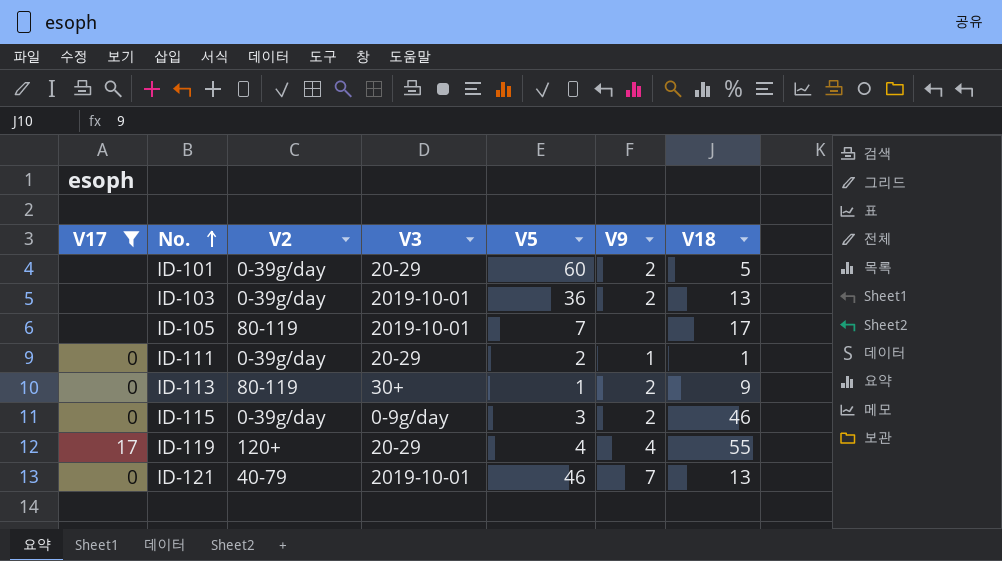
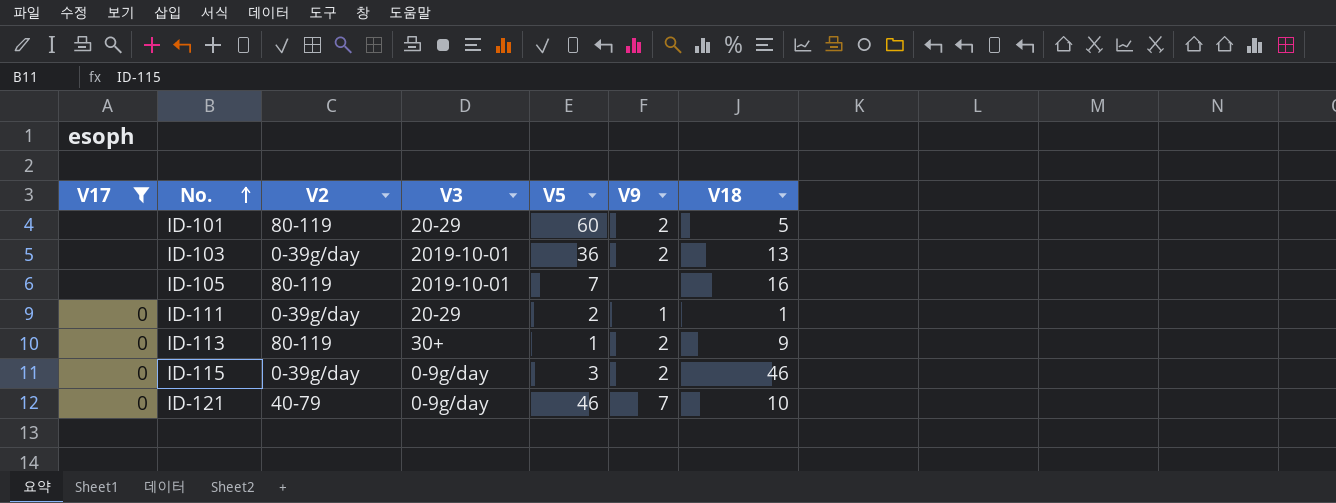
row ID-119: 17 | 120+ | 20-29 | 4 | 4 | 55 -> none
ID-101 | V2: 0-39g/day -> 80-119
ID-105 | V18: 17 -> 16
ID-121 | V3: 2019-10-01 -> 0-9g/day
ID-121 | V18: 13 -> 10

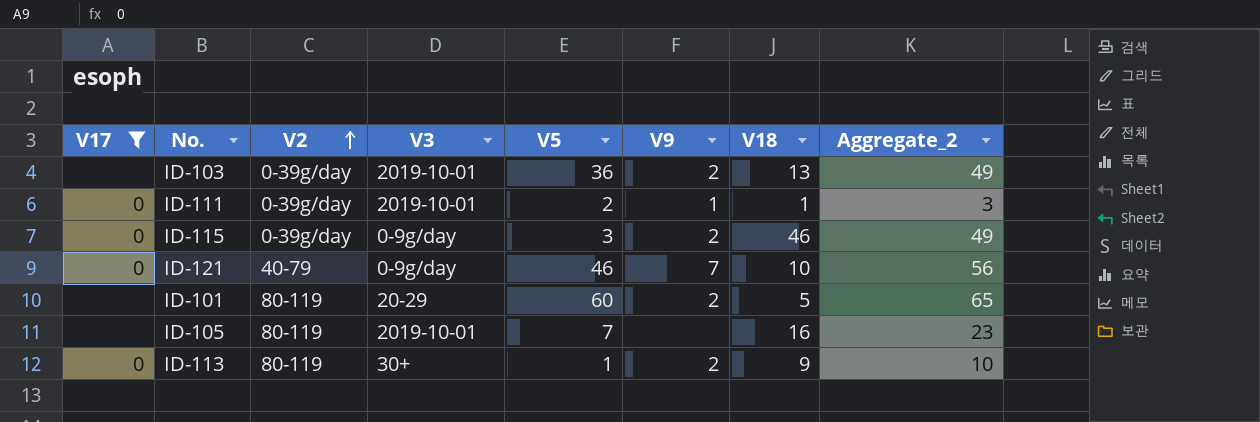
row order: No. ascending -> V2 ascending
column Aggregate_2 | formula: none -> [V5] + [V18]
ID-111 | V3: 20-29 -> 2019-10-01

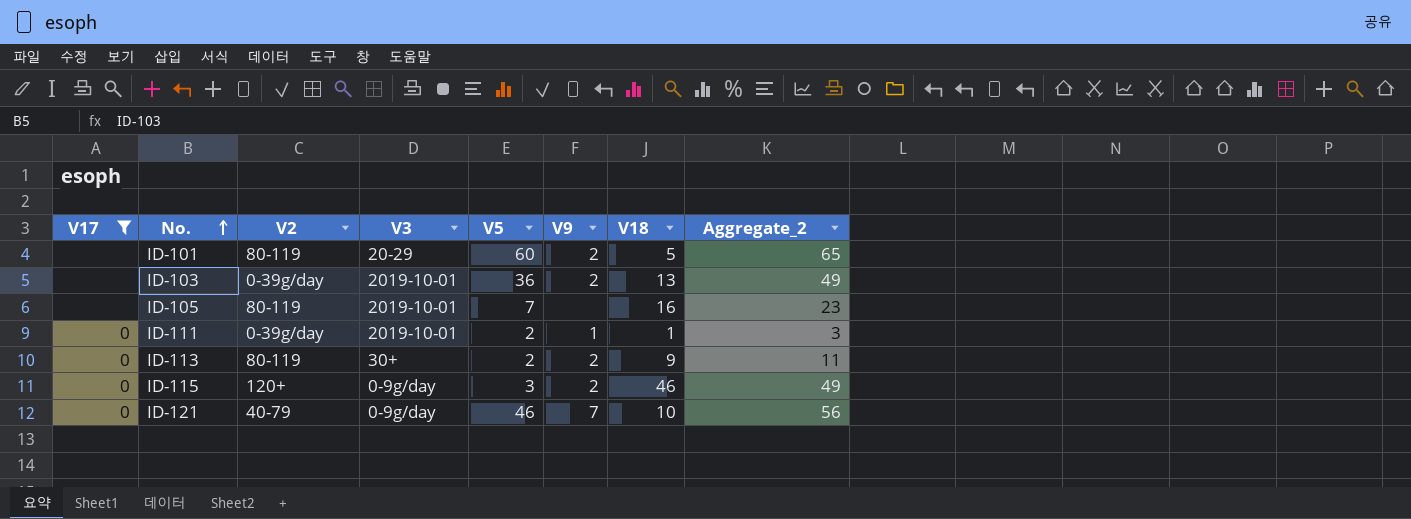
row order: V2 ascending -> No. ascending
ID-113 | V5: 1 -> 2
ID-113 | Aggregate_2: 10 -> 11
ID-115 | V2: 0-39g/day -> 120+

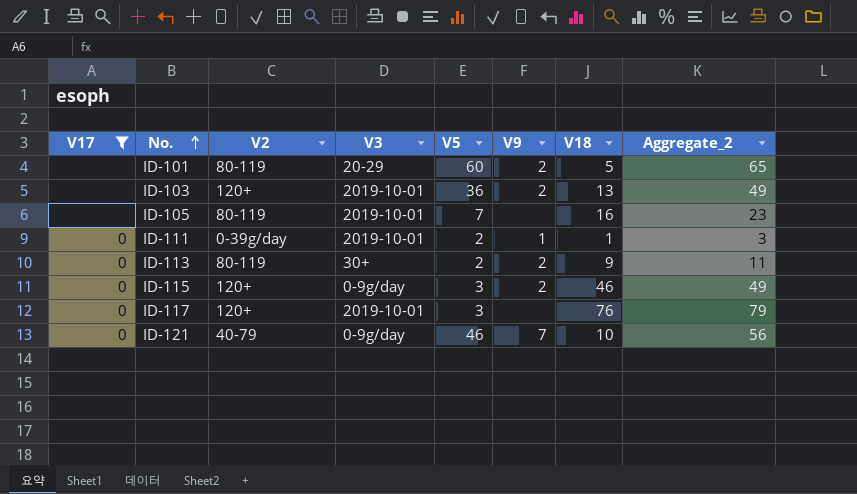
ID-103 | V2: 0-39g/day -> 120+
row ID-117: none -> 0 | 120+ | 2019-10-01 | 3 | none | 76 | 79

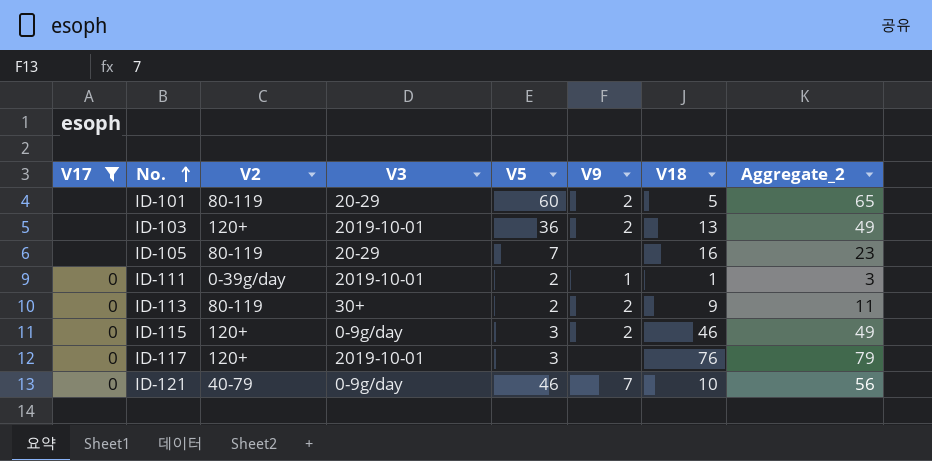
ID-105 | V3: 2019-10-01 -> 20-29

